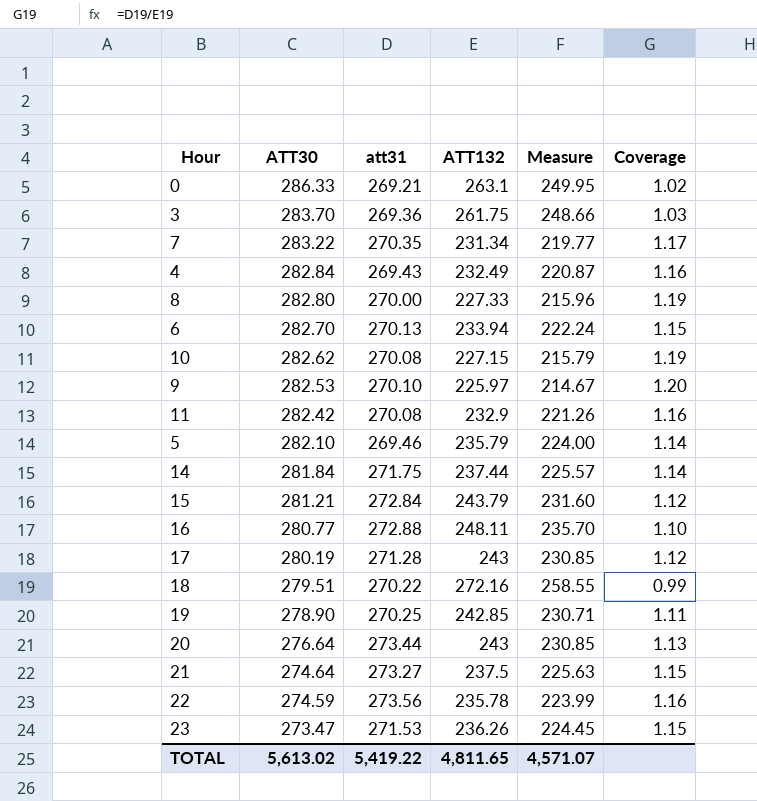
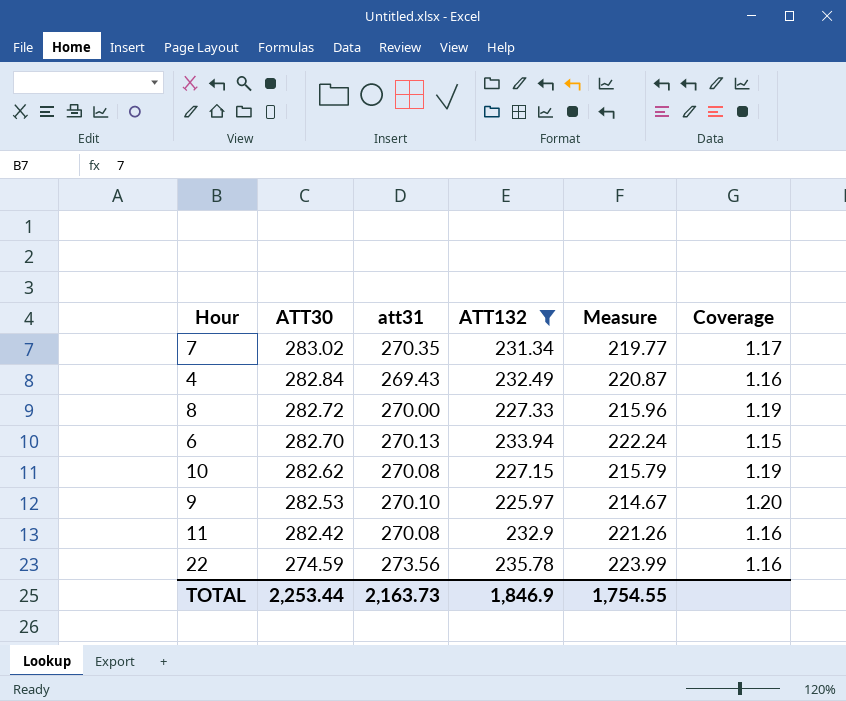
filter: none -> ATT132 <= 235.78
7 | ATT30: 283.22 -> 283.02
8 | ATT30: 282.80 -> 282.72
TOTAL | ATT30: 5,613.02 -> 2,253.44
TOTAL | att31: 5,419.22 -> 2,163.73
TOTAL | ATT132: 4,811.65 -> 1,846.9
TOTAL | Measure: 4,571.07 -> 1,754.55

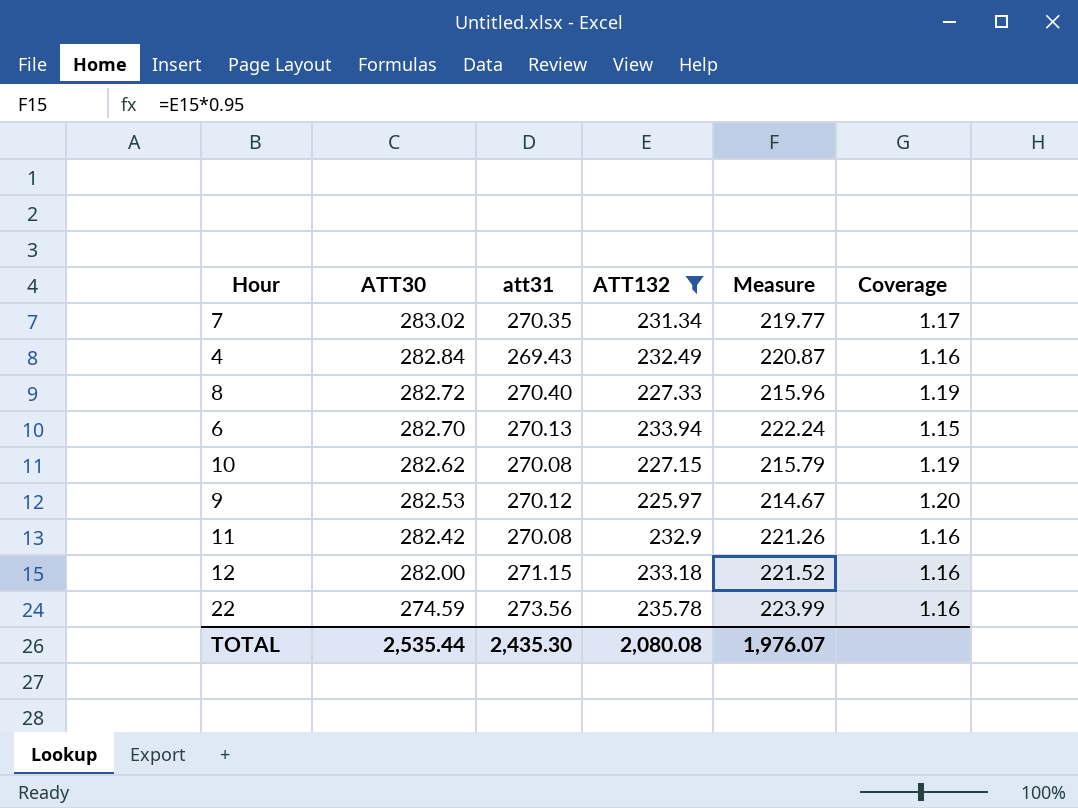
8 | att31: 270.00 -> 270.40
9 | att31: 270.10 -> 270.12
row 12: none -> 282.00 | 271.15 | 233.18 | 221.52 | 1.16
TOTAL | ATT30: 2,253.44 -> 2,535.44
TOTAL | att31: 2,163.73 -> 2,435.30
TOTAL | ATT132: 1,846.9 -> 2,080.08
TOTAL | Measure: 1,754.55 -> 1,976.07

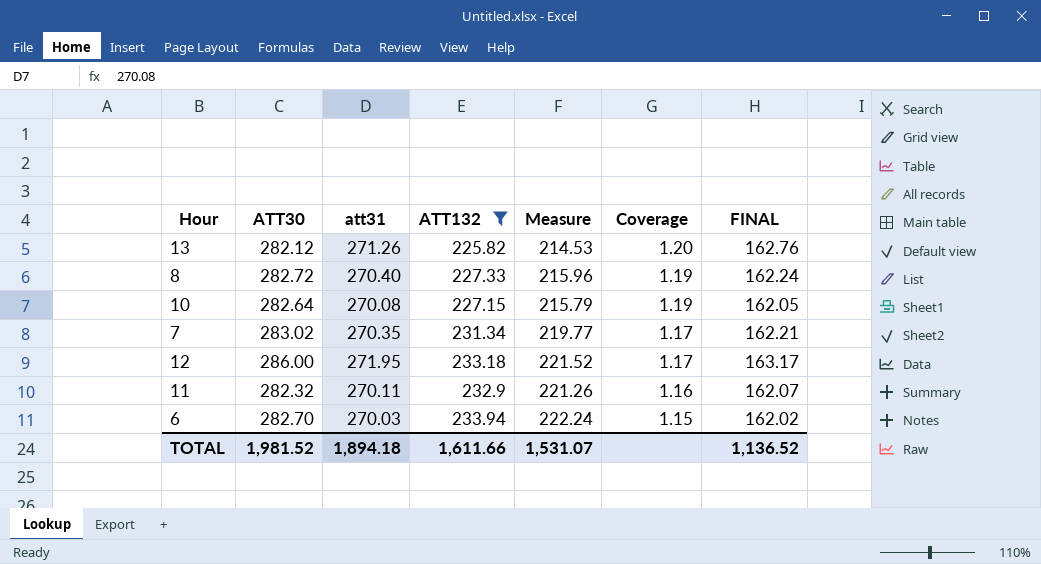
row order: ATT30 descending -> Coverage descending
column FINAL | formula: none -> [att31] * 0.6
row 4: 282.84 | 269.43 | 232.49 | 220.87 | 1.16 -> none
row 9: 282.53 | 270.12 | 225.97 | 214.67 | 1.20 -> none
row 22: 274.59 | 273.56 | 235.78 | 223.99 | 1.16 -> none
row 13: none -> 282.12 | 271.26 | 225.82 | 214.53 | 1.20 | 162.76
10 | ATT30: 282.62 -> 282.64
12 | ATT30: 282.00 -> 286.00
12 | att31: 271.15 -> 271.95
12 | Coverage: 1.16 -> 1.17
11 | ATT30: 282.42 -> 282.32
11 | att31: 270.08 -> 270.11
6 | att31: 270.13 -> 270.03
TOTAL | ATT30: 2,535.44 -> 1,981.52
TOTAL | att31: 2,435.30 -> 1,894.18
TOTAL | ATT132: 2,080.08 -> 1,611.66
TOTAL | Measure: 1,976.07 -> 1,531.07

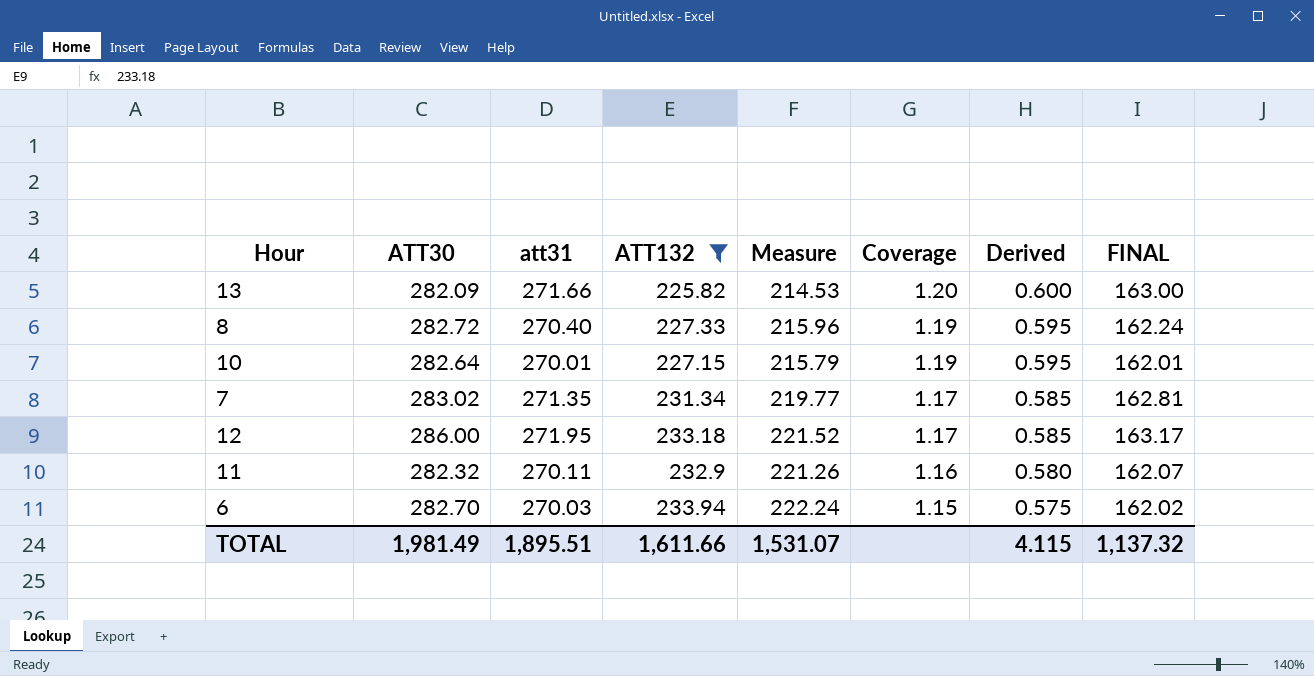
column Derived | formula: none -> [Coverage] * 0.5
13 | ATT30: 282.12 -> 282.09
13 | att31: 271.26 -> 271.66
13 | FINAL: 162.76 -> 163.00
10 | att31: 270.08 -> 270.01
10 | FINAL: 162.05 -> 162.01
7 | att31: 270.35 -> 271.35
7 | FINAL: 162.21 -> 162.81
TOTAL | ATT30: 1,981.52 -> 1,981.49
TOTAL | att31: 1,894.18 -> 1,895.51
TOTAL | FINAL: 1,136.52 -> 1,137.32

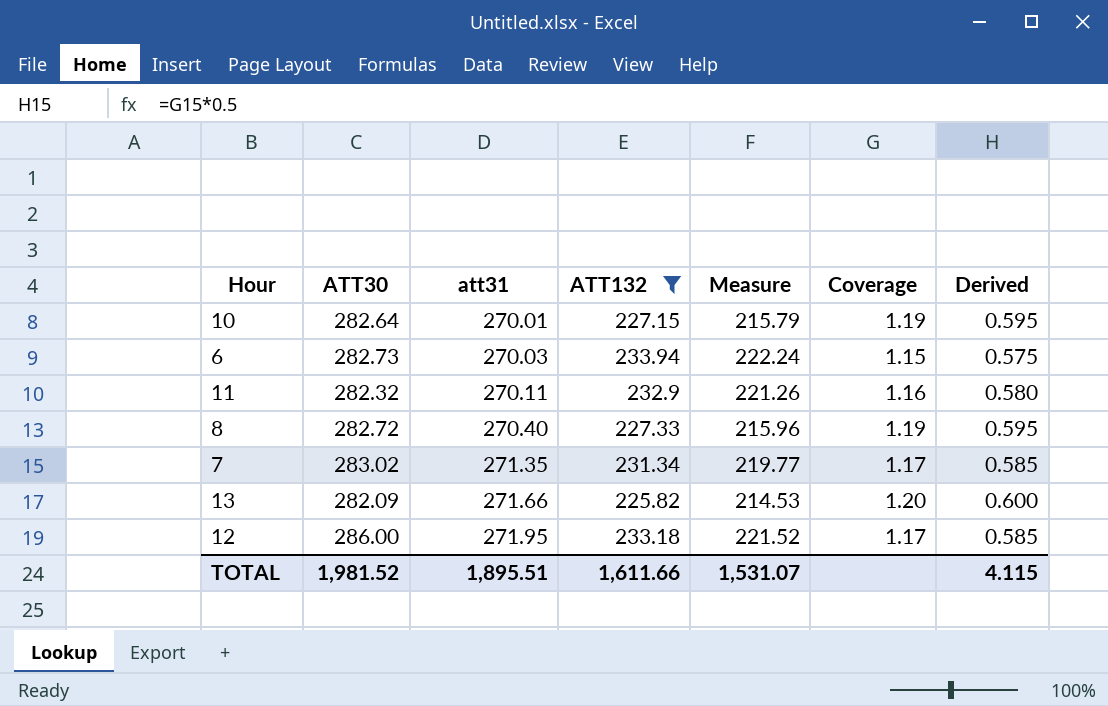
row order: Coverage descending -> att31 ascending
column FINAL | formula: [att31] * 0.6 -> none
6 | ATT30: 282.70 -> 282.73
TOTAL | ATT30: 1,981.49 -> 1,981.52

